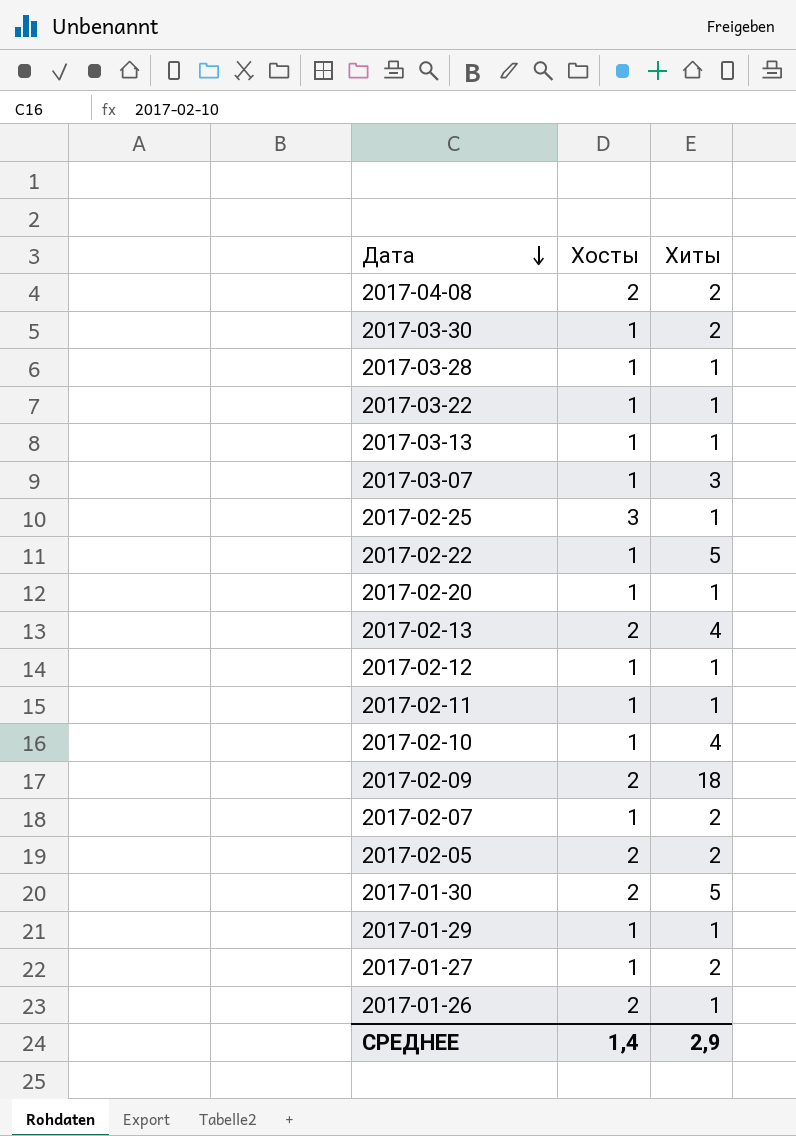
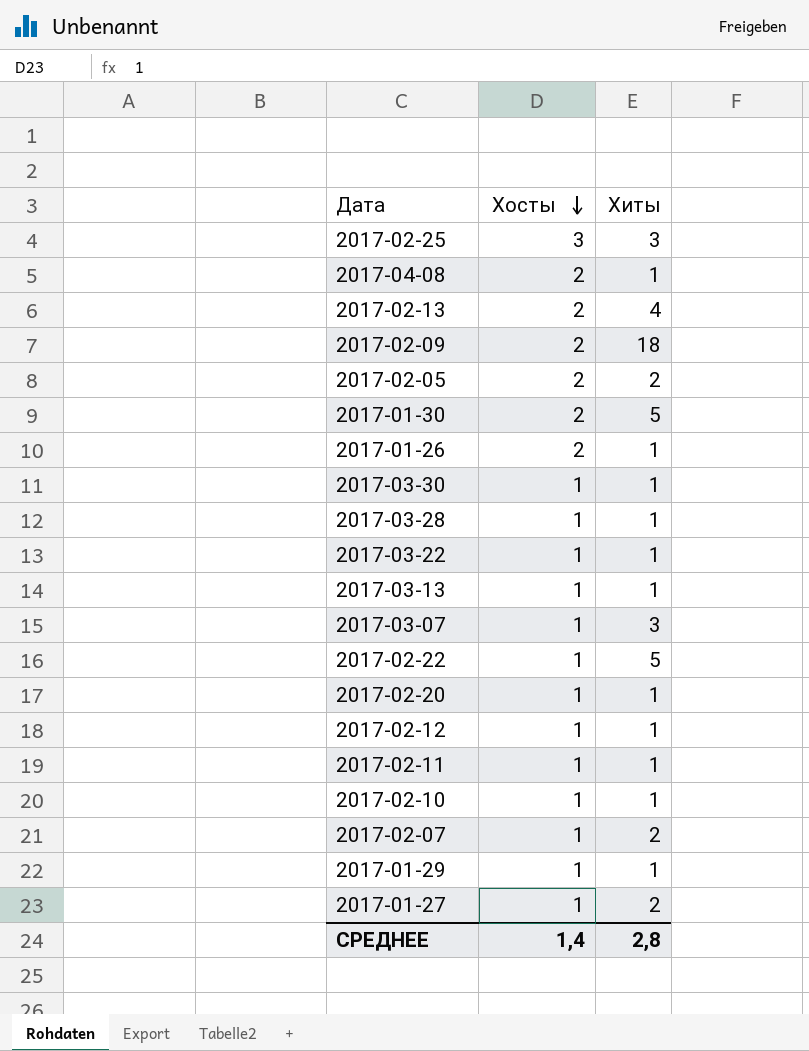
row order: Дата descending -> Хосты descending
2017-02-25 | Хиты: 1 -> 3
2017-04-08 | Хиты: 2 -> 1
2017-03-30 | Хиты: 2 -> 1
2017-02-10 | Хиты: 4 -> 1
СРЕДНЕЕ | Хиты: 2,9 -> 2,8

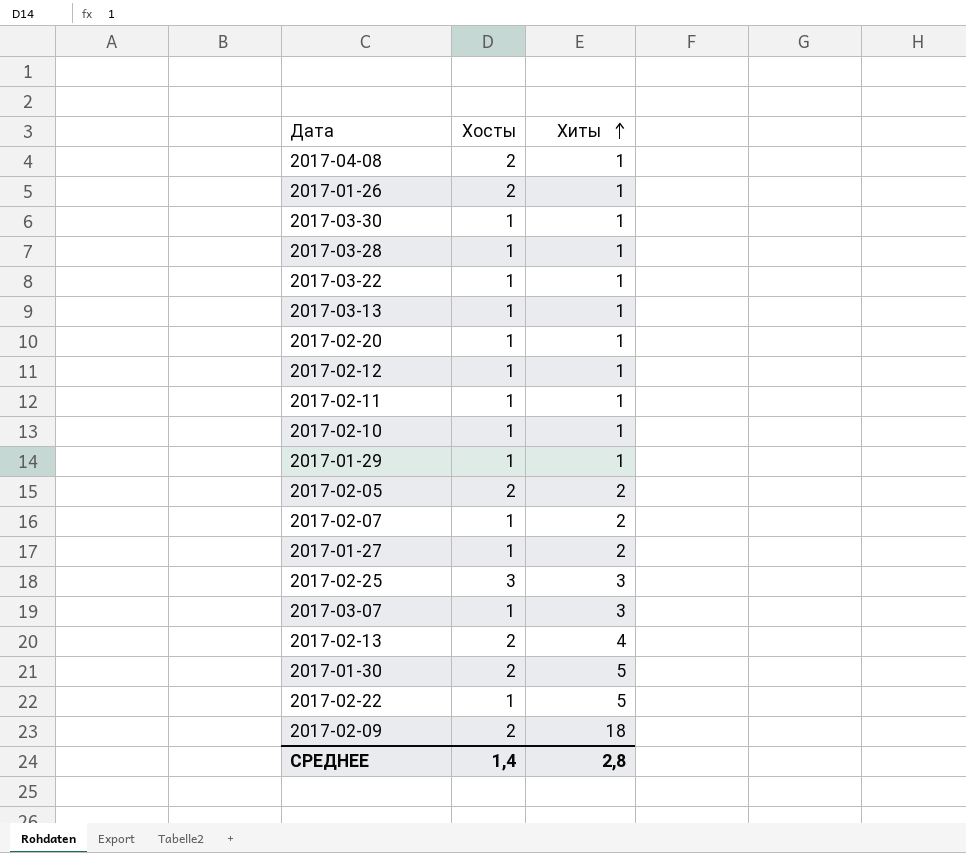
row order: Хосты descending -> Хиты ascending

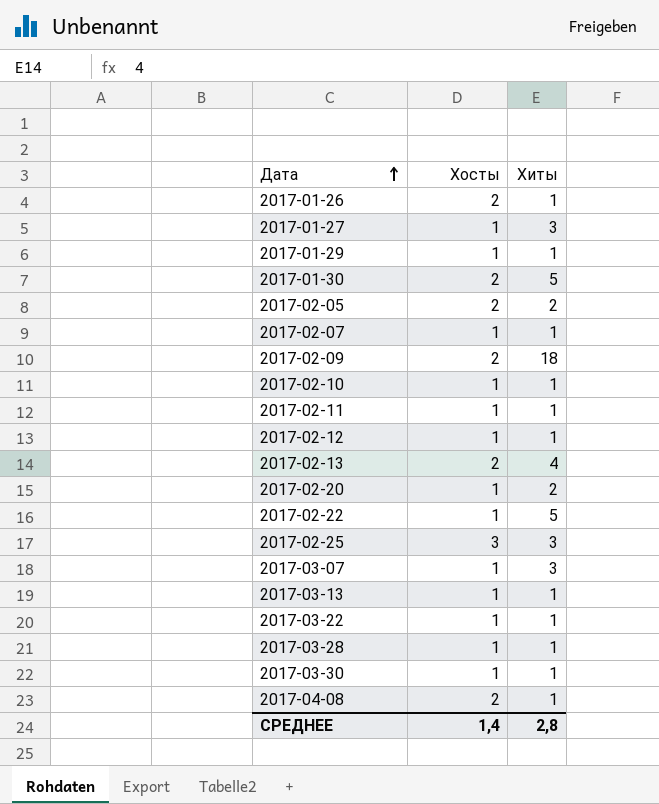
row order: Хиты ascending -> Дата ascending
2017-01-27 | Хиты: 2 -> 3
2017-02-07 | Хиты: 2 -> 1
2017-02-20 | Хиты: 1 -> 2

